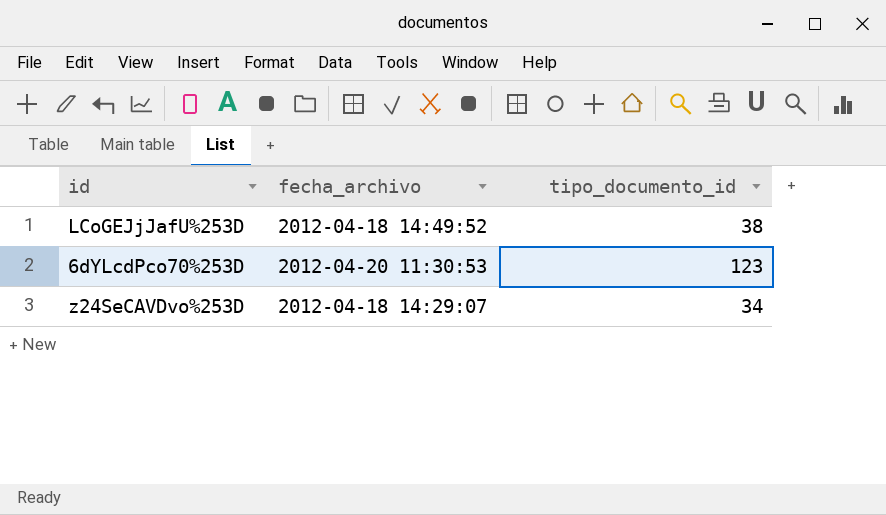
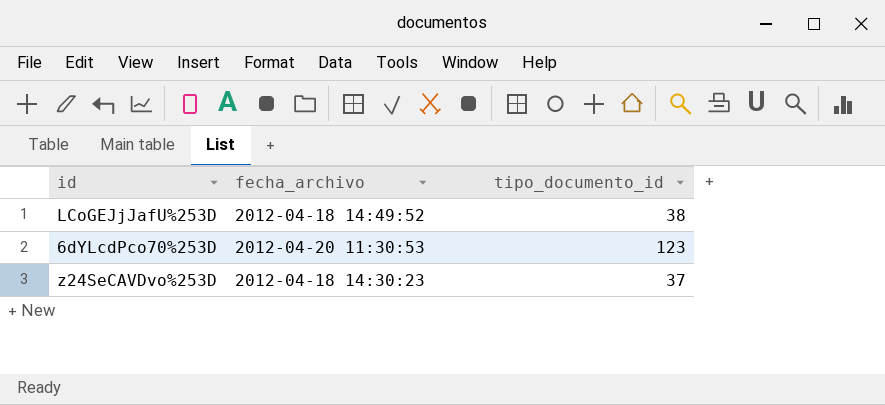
z24SeCAVDvo%253D | fecha_archivo: 2012-04-18 14:29:07 -> 2012-04-18 14:30:23
z24SeCAVDvo%253D | tipo_documento_id: 34 -> 37

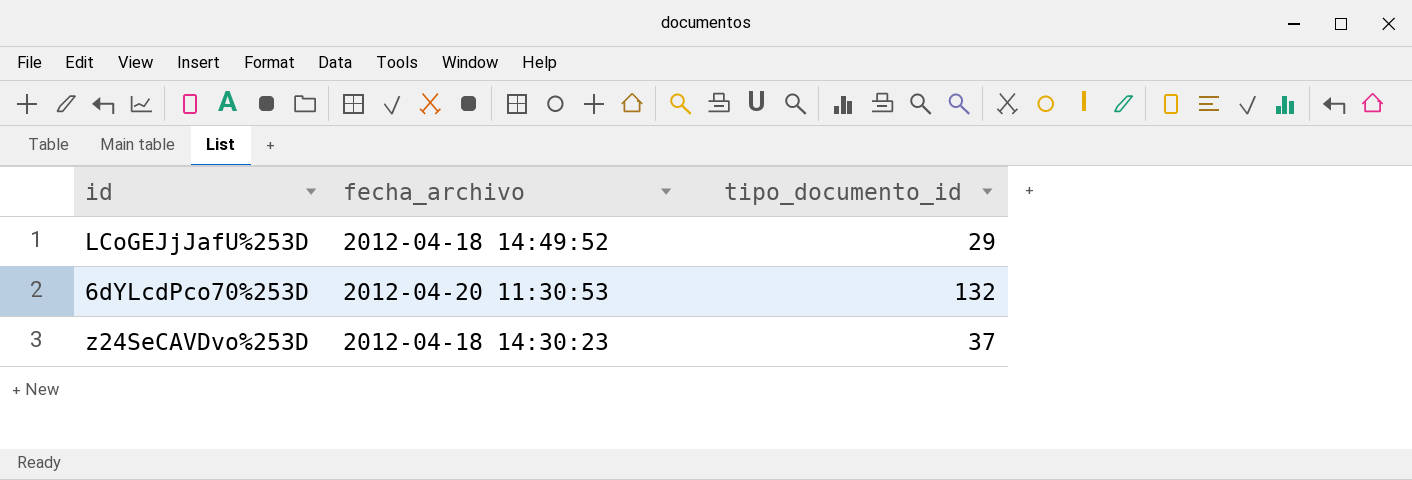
LCoGEJjJafU%253D | tipo_documento_id: 38 -> 29
6dYLcdPco70%253D | tipo_documento_id: 123 -> 132

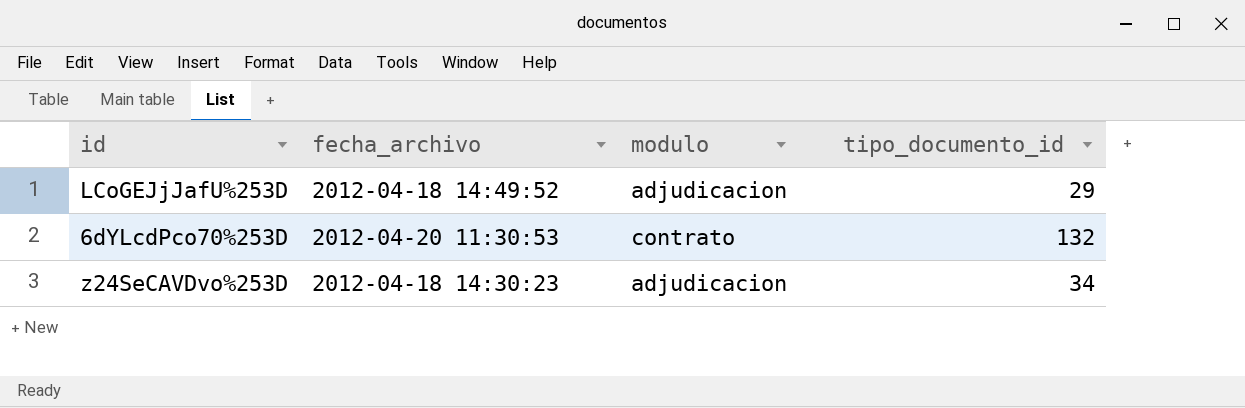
column modulo | position: none -> 3
z24SeCAVDvo%253D | tipo_documento_id: 37 -> 34

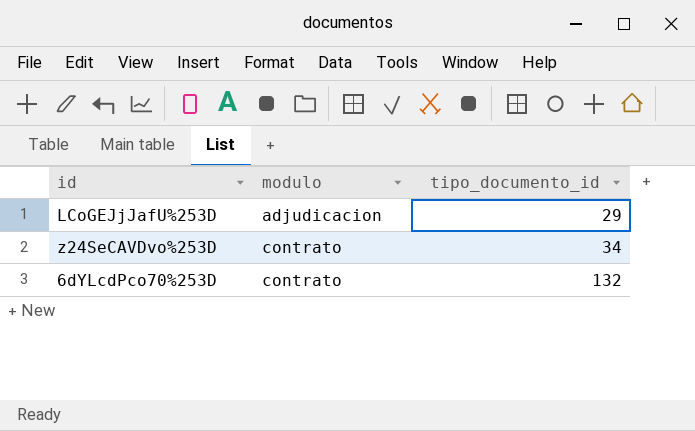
row order: none -> modulo ascending
column fecha_archivo | position: 2 -> none
z24SeCAVDvo%253D | modulo: adjudicacion -> contrato

